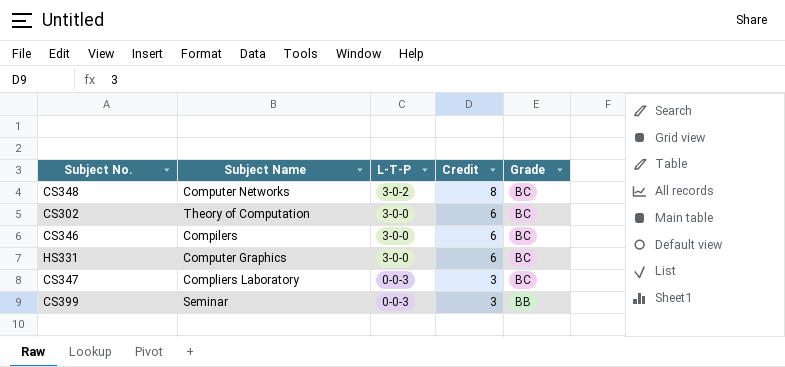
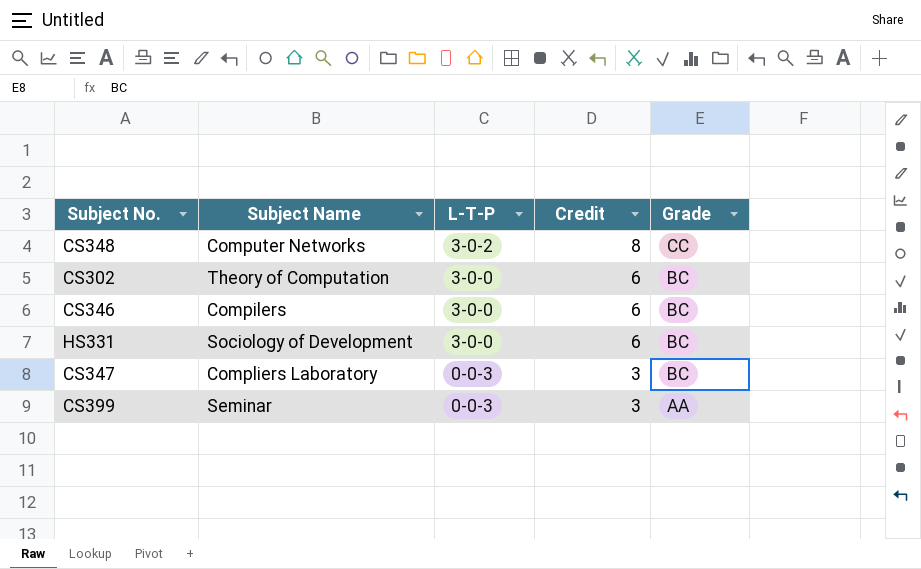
CS348 | Grade: BC -> CC
HS331 | Subject Name: Computer Graphics -> Sociology of Development
CS399 | Grade: BB -> AA

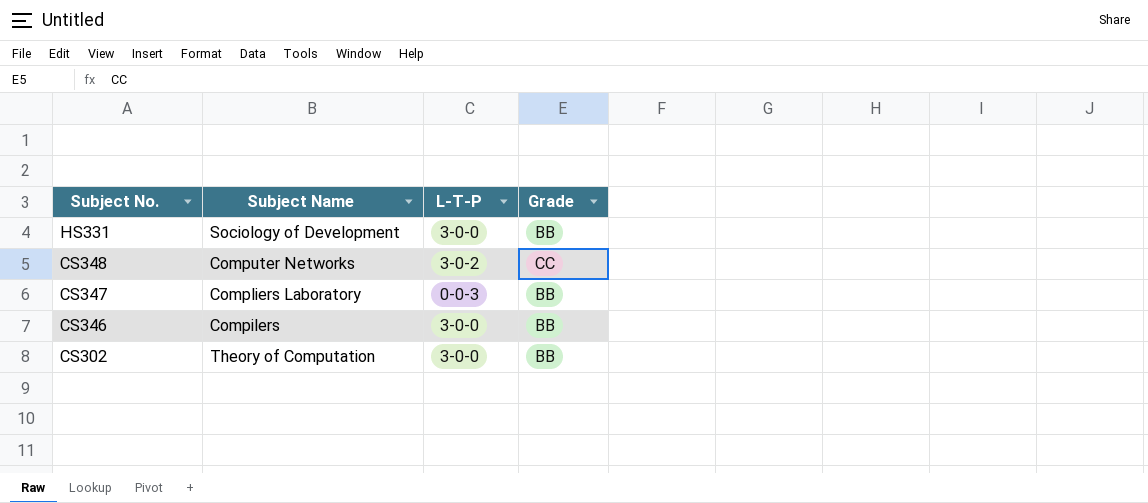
row order: L-T-P descending -> Subject No. descending
column Credit | position: 4 -> none
row CS399: Seminar | 0-0-3 | 3 | AA -> none
HS331 | Grade: BC -> BB
CS347 | Grade: BC -> BB
CS346 | Grade: BC -> BB
CS302 | Grade: BC -> BB

